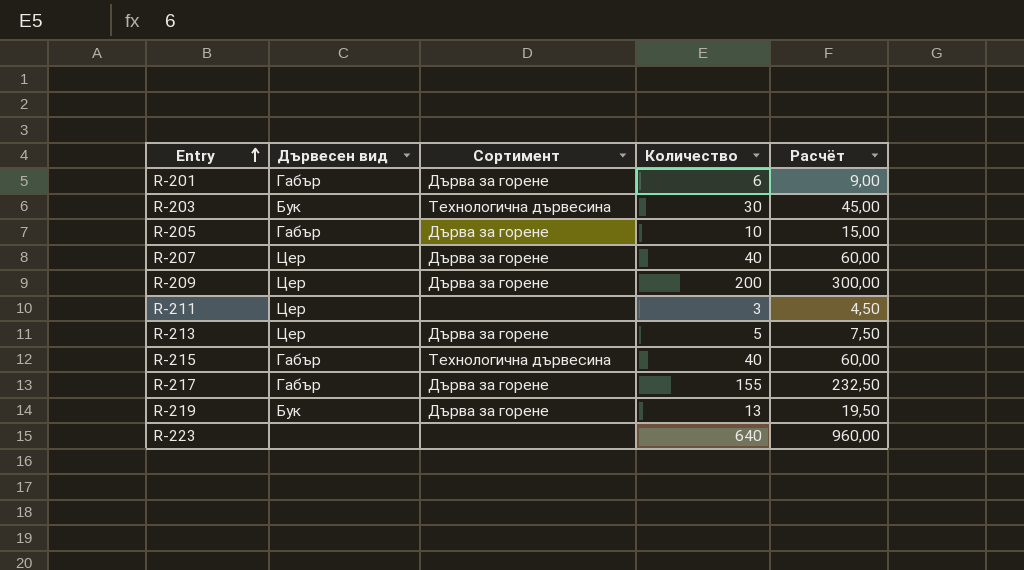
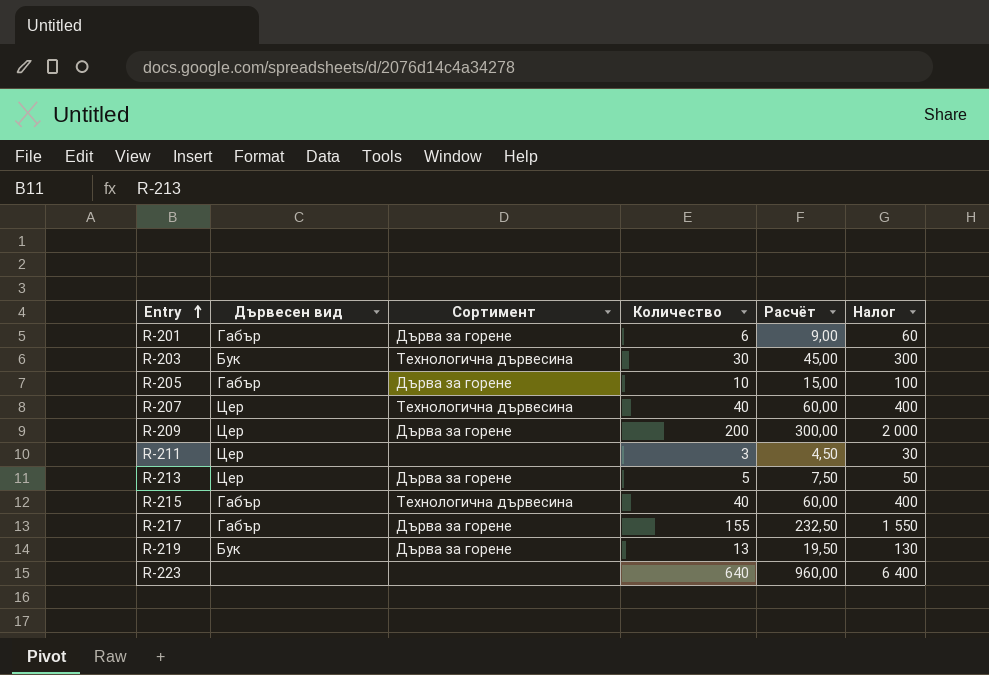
column Налог | formula: none -> [Количество] * 10
R-207 | Сортимент: Дърва за горене -> Технологична дървесина

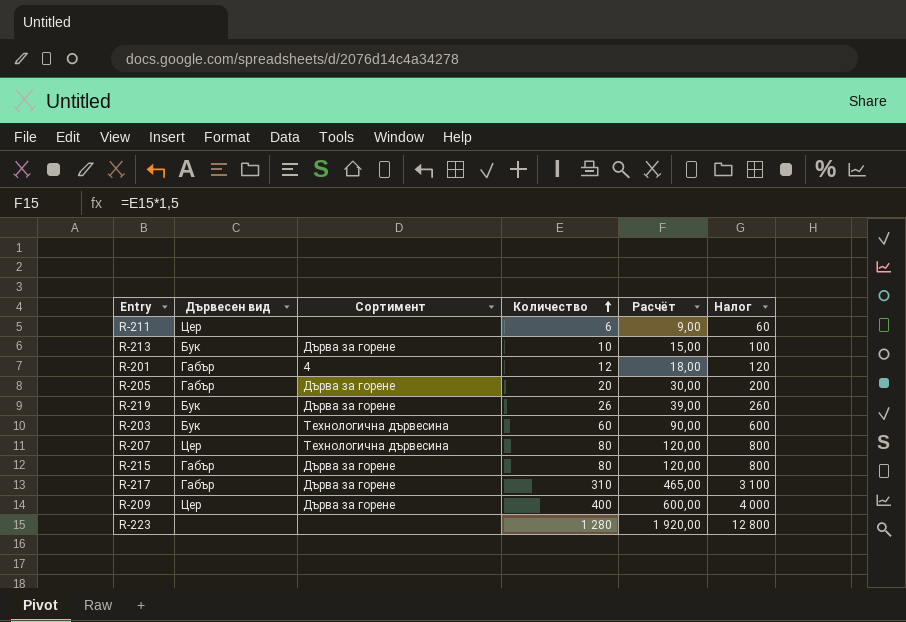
row order: Entry ascending -> Количество ascending
R-211 | Количество: 3 -> 6
R-211 | Расчёт: 4,50 -> 9,00
R-211 | Налог: 30 -> 60
R-213 | Дървесен вид: Цер -> Бук
R-213 | Количество: 5 -> 10
R-213 | Расчёт: 7,50 -> 15,00
R-213 | Налог: 50 -> 100
R-201 | Сортимент: Дърва за горене -> 4
R-201 | Количество: 6 -> 12
R-201 | Расчёт: 9,00 -> 18,00
R-201 | Налог: 60 -> 120
R-205 | Количество: 10 -> 20
R-205 | Расчёт: 15,00 -> 30,00
R-205 | Налог: 100 -> 200
R-219 | Количество: 13 -> 26
R-219 | Расчёт: 19,50 -> 39,00
R-219 | Налог: 130 -> 260
R-203 | Количество: 30 -> 60
R-203 | Расчёт: 45,00 -> 90,00
R-203 | Налог: 300 -> 600
R-207 | Количество: 40 -> 80
R-207 | Расчёт: 60,00 -> 120,00
R-207 | Налог: 400 -> 800
R-215 | Сортимент: Технологична дървесина -> Дърва за горене
R-215 | Количество: 40 -> 80
R-215 | Расчёт: 60,00 -> 120,00
R-215 | Налог: 400 -> 800
R-217 | Количество: 155 -> 310
R-217 | Расчёт: 232,50 -> 465,00
R-217 | Налог: 1 550 -> 3 100
R-209 | Количество: 200 -> 400
R-209 | Расчёт: 300,00 -> 600,00
R-209 | Налог: 2 000 -> 4 000
R-223 | Количество: 640 -> 1 280
R-223 | Расчёт: 960,00 -> 1 920,00
R-223 | Налог: 6 400 -> 12 800

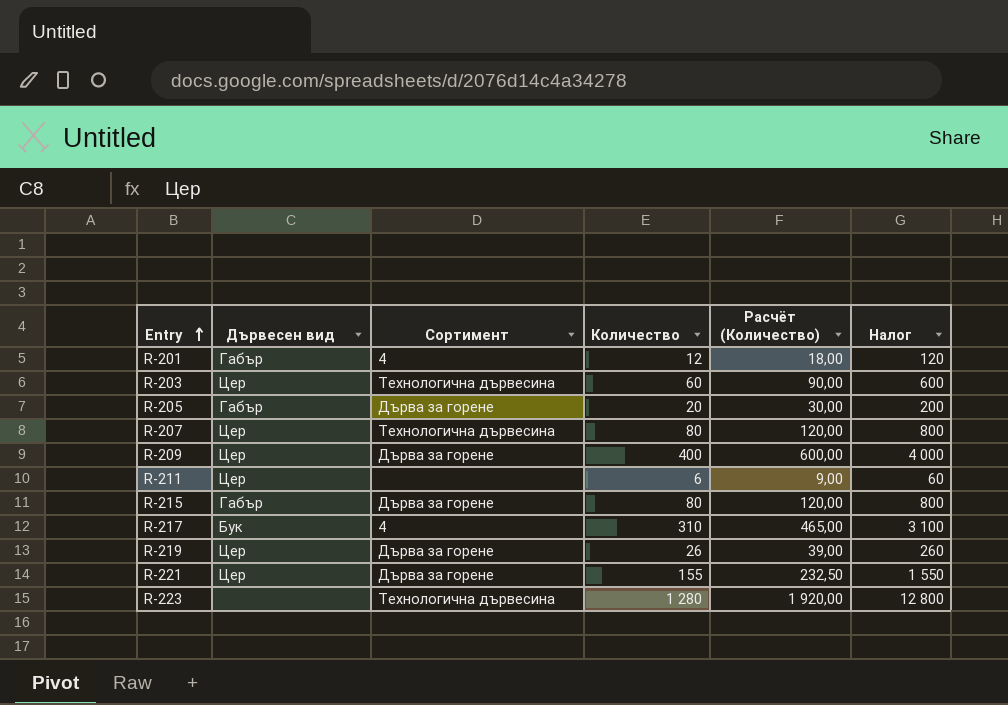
row order: Количество ascending -> Entry ascending
column name: Расчёт -> Расчёт (Количество)
row R-213: Бук | Дърва за горене | 10 | 15,00 | 100 -> none
R-203 | Дървесен вид: Бук -> Цер
R-217 | Дървесен вид: Габър -> Бук
R-217 | Сортимент: Дърва за горене -> 4
R-219 | Дървесен вид: Бук -> Цер
row R-221: none -> Цер | Дърва за горене | 155 | 232,50 | 1 550
R-223 | Сортимент: none -> Технологична дървесина

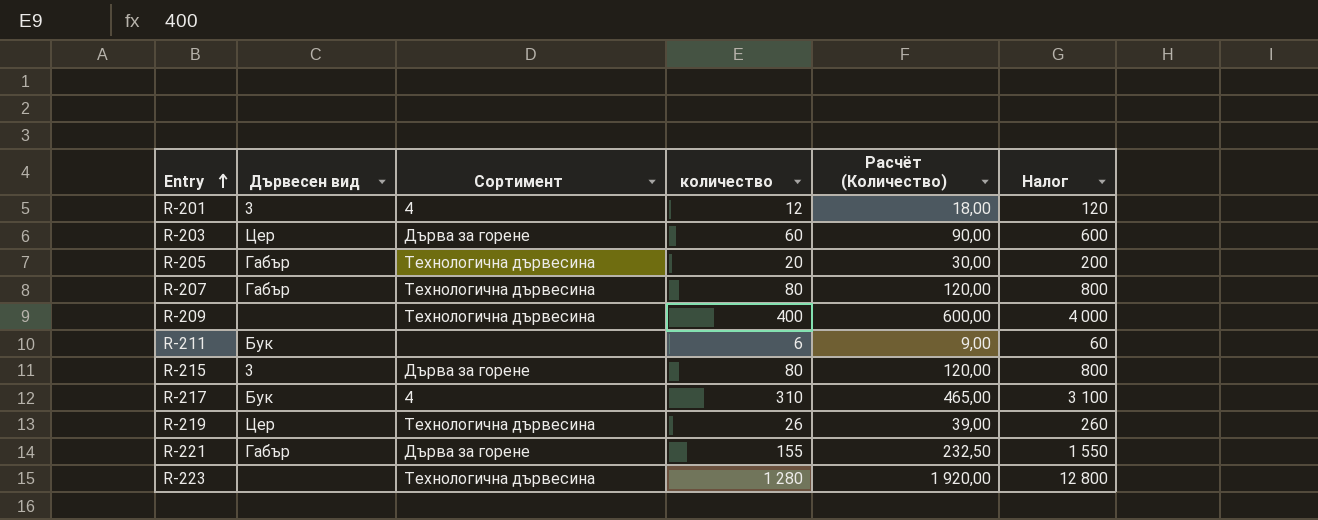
column name: Количество -> количество
R-201 | Дървесен вид: Габър -> 3
R-203 | Сортимент: Технологична дървесина -> Дърва за горене
R-205 | Сортимент: Дърва за горене -> Технологична дървесина
R-207 | Дървесен вид: Цер -> Габър
R-209 | Дървесен вид: Цер -> none
R-209 | Сортимент: Дърва за горене -> Технологична дървесина
R-211 | Дървесен вид: Цер -> Бук
R-215 | Дървесен вид: Габър -> 3
R-219 | Сортимент: Дърва за горене -> Технологична дървесина
R-221 | Дървесен вид: Цер -> Габър

